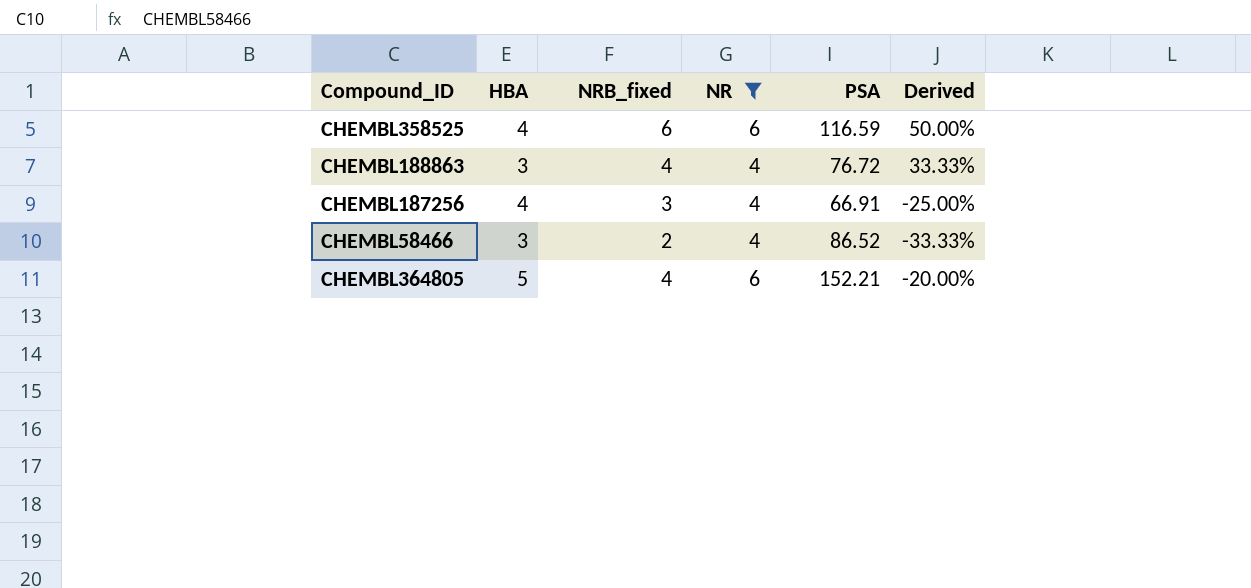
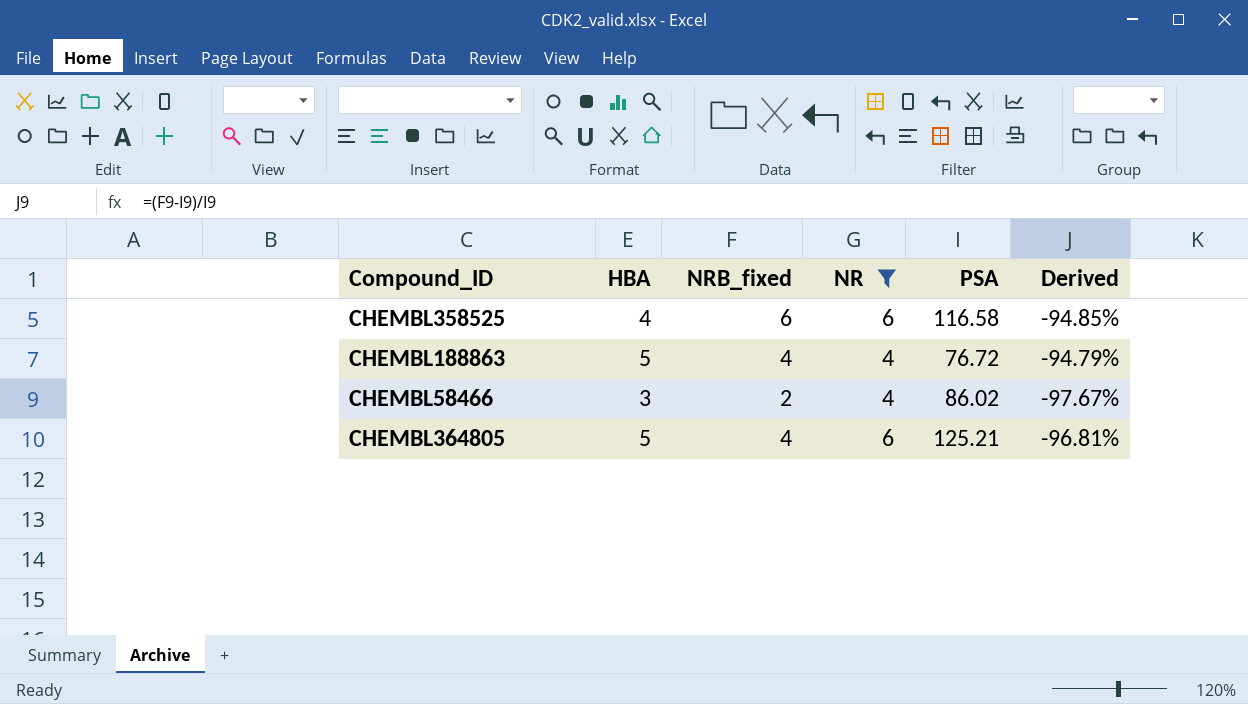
column Derived | formula: ([NRB_fixed] - [HBA]) / [HBA] -> ([NRB_fixed] - [PSA]) / [PSA]
row CHEMBL187256: 4 | 3 | 4 | 66.91 | -25.00% -> none
CHEMBL358525 | PSA: 116.59 -> 116.58
CHEMBL188863 | HBA: 3 -> 5
CHEMBL58466 | PSA: 86.52 -> 86.02
CHEMBL364805 | PSA: 152.21 -> 125.21

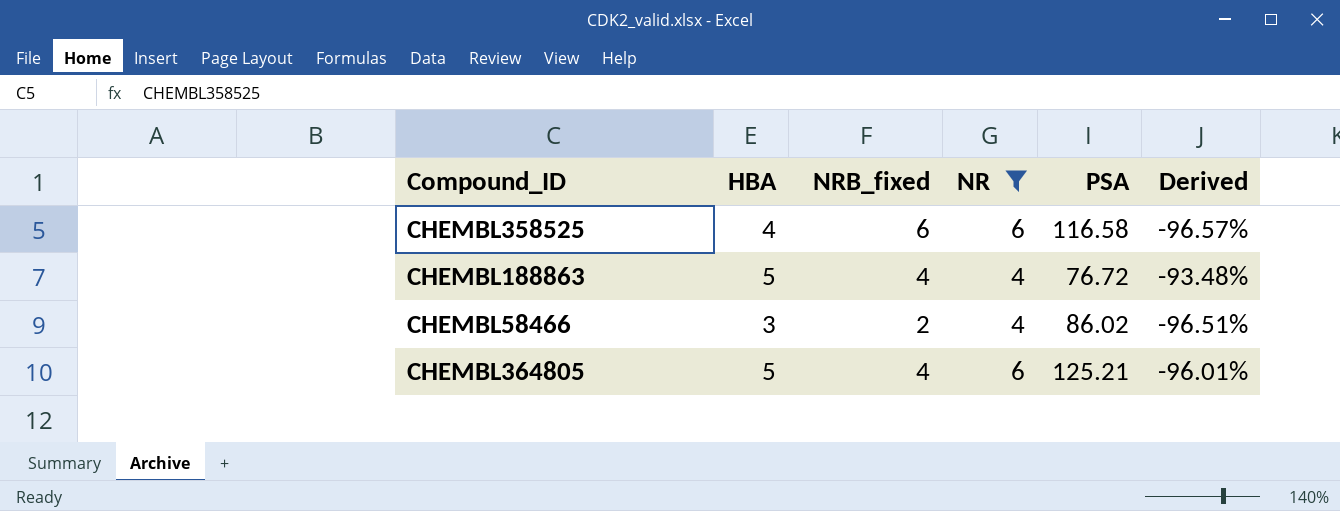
column Derived | formula: ([NRB_fixed] - [PSA]) / [PSA] -> ([HBA] - [PSA]) / [PSA]

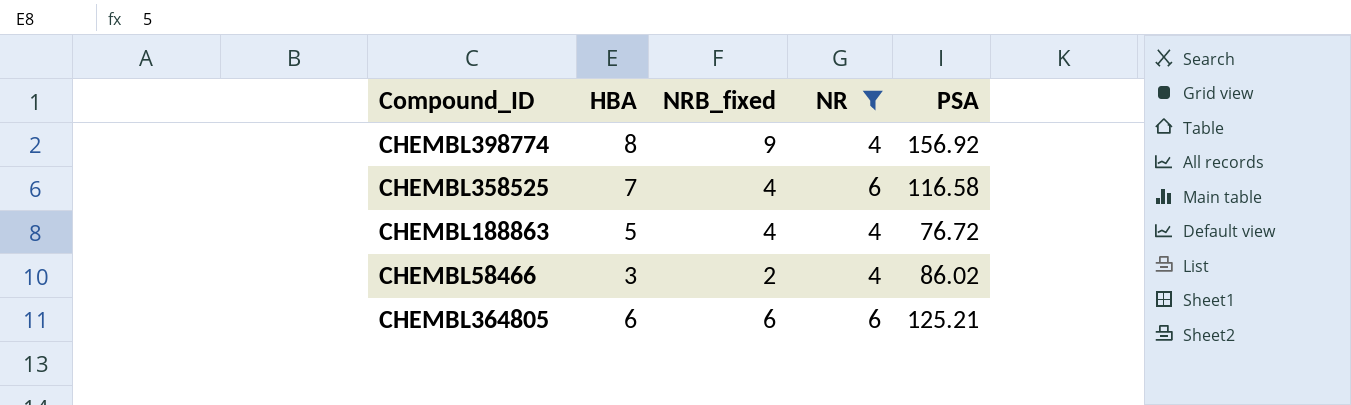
column Derived | formula: ([HBA] - [PSA]) / [PSA] -> none
row CHEMBL398774: none -> 8 | 9 | 4 | 156.92
CHEMBL358525 | HBA: 4 -> 7
CHEMBL358525 | NRB_fixed: 6 -> 4
CHEMBL364805 | HBA: 5 -> 6
CHEMBL364805 | NRB_fixed: 4 -> 6

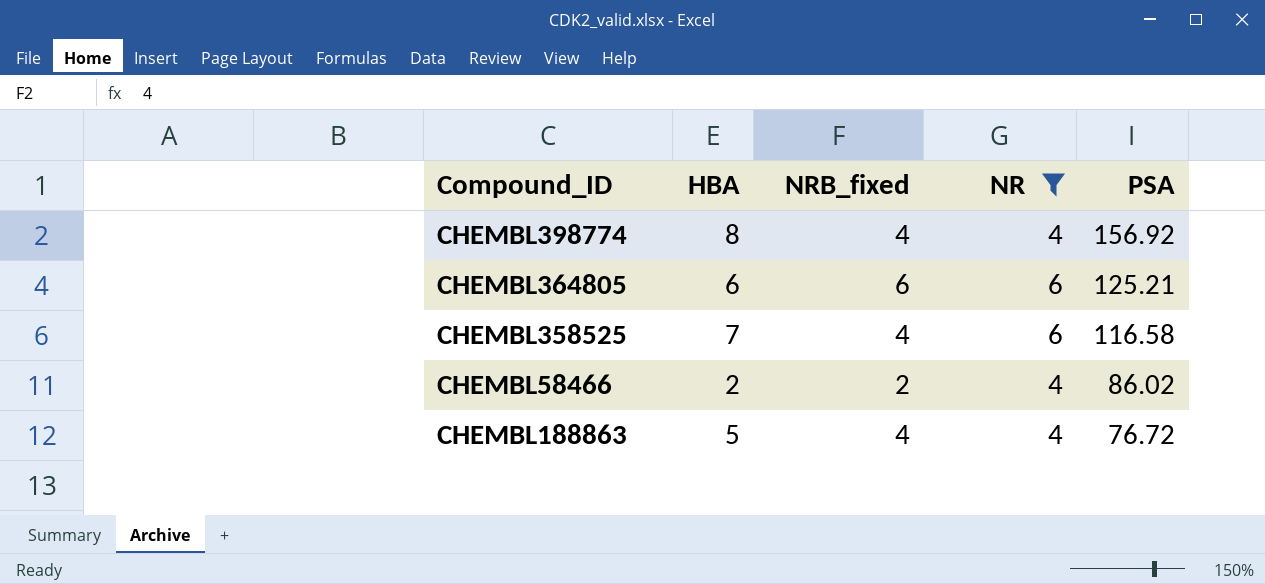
row order: none -> PSA descending
CHEMBL398774 | NRB_fixed: 9 -> 4
CHEMBL58466 | HBA: 3 -> 2

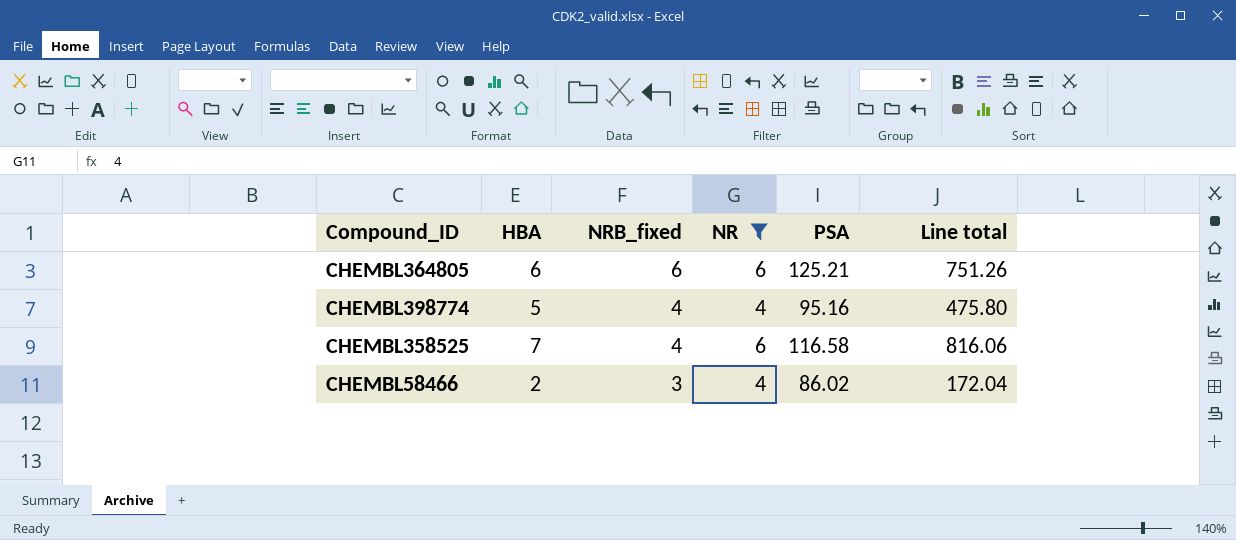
row order: PSA descending -> NRB_fixed descending
column Line total | formula: none -> [HBA] * [PSA]
row CHEMBL188863: 5 | 4 | 4 | 76.72 -> none
CHEMBL398774 | HBA: 8 -> 5
CHEMBL398774 | PSA: 156.92 -> 95.16
CHEMBL58466 | NRB_fixed: 2 -> 3

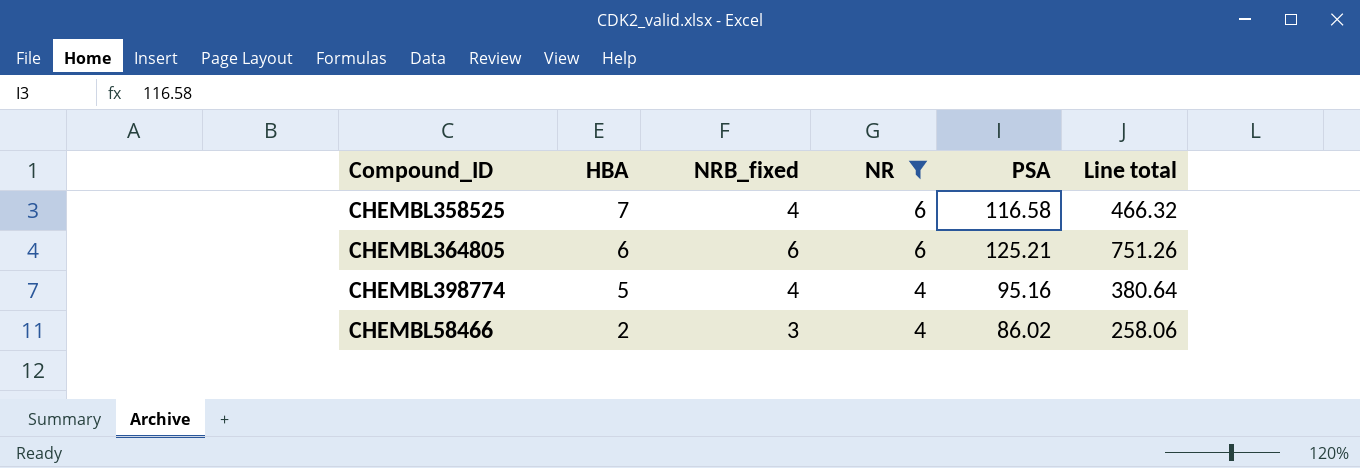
row order: NRB_fixed descending -> HBA descending
column Line total | formula: [HBA] * [PSA] -> [NRB_fixed] * [PSA]

